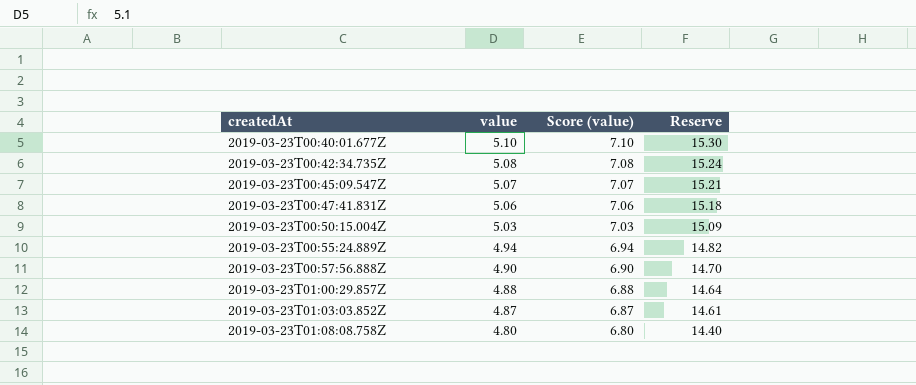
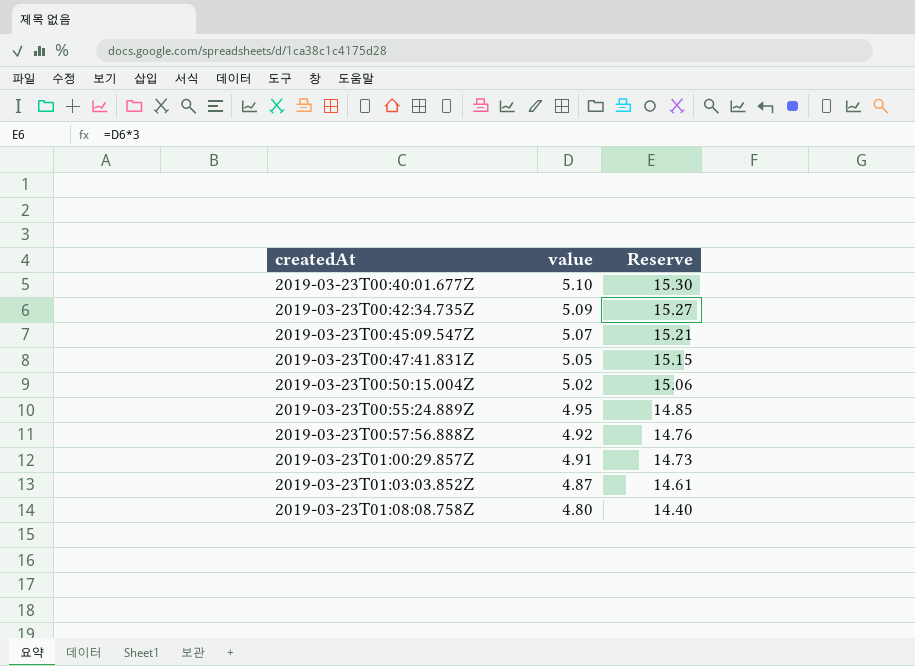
column Score (value) | formula: [value] + 2 -> none
2019-03-23T00:42:34.735Z | value: 5.08 -> 5.09
2019-03-23T00:42:34.735Z | Reserve: 15.24 -> 15.27
2019-03-23T00:47:41.831Z | value: 5.06 -> 5.05
2019-03-23T00:47:41.831Z | Reserve: 15.18 -> 15.15
2019-03-23T00:50:15.004Z | value: 5.03 -> 5.02
2019-03-23T00:50:15.004Z | Reserve: 15.09 -> 15.06
2019-03-23T00:55:24.889Z | value: 4.94 -> 4.95
2019-03-23T00:55:24.889Z | Reserve: 14.82 -> 14.85
2019-03-23T00:57:56.888Z | value: 4.90 -> 4.92
2019-03-23T00:57:56.888Z | Reserve: 14.70 -> 14.76
2019-03-23T01:00:29.857Z | value: 4.88 -> 4.91
2019-03-23T01:00:29.857Z | Reserve: 14.64 -> 14.73

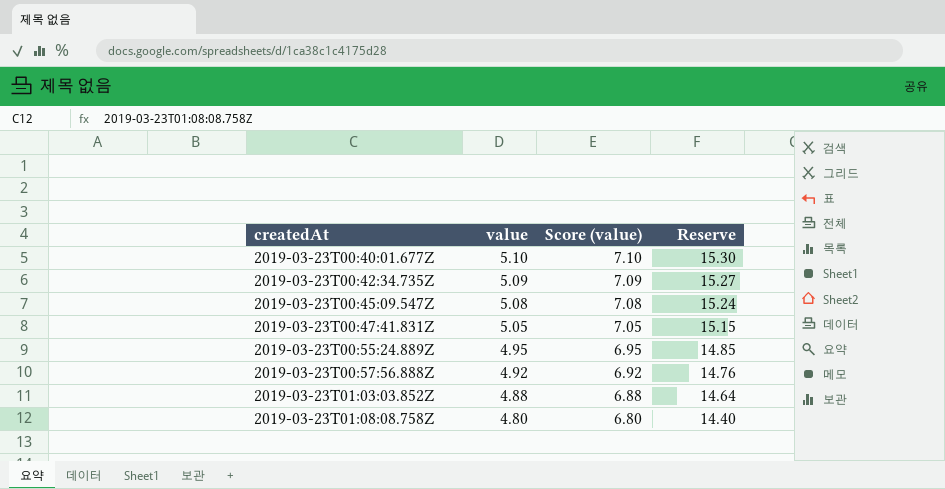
column Score (value) | formula: none -> [value] + 2
row 2019-03-23T00:50:15.004Z: 5.02 | 15.06 -> none
row 2019-03-23T01:00:29.857Z: 4.91 | 14.73 -> none
2019-03-23T00:45:09.547Z | value: 5.07 -> 5.08
2019-03-23T00:45:09.547Z | Reserve: 15.21 -> 15.24
2019-03-23T01:03:03.852Z | value: 4.87 -> 4.88
2019-03-23T01:03:03.852Z | Reserve: 14.61 -> 14.64

